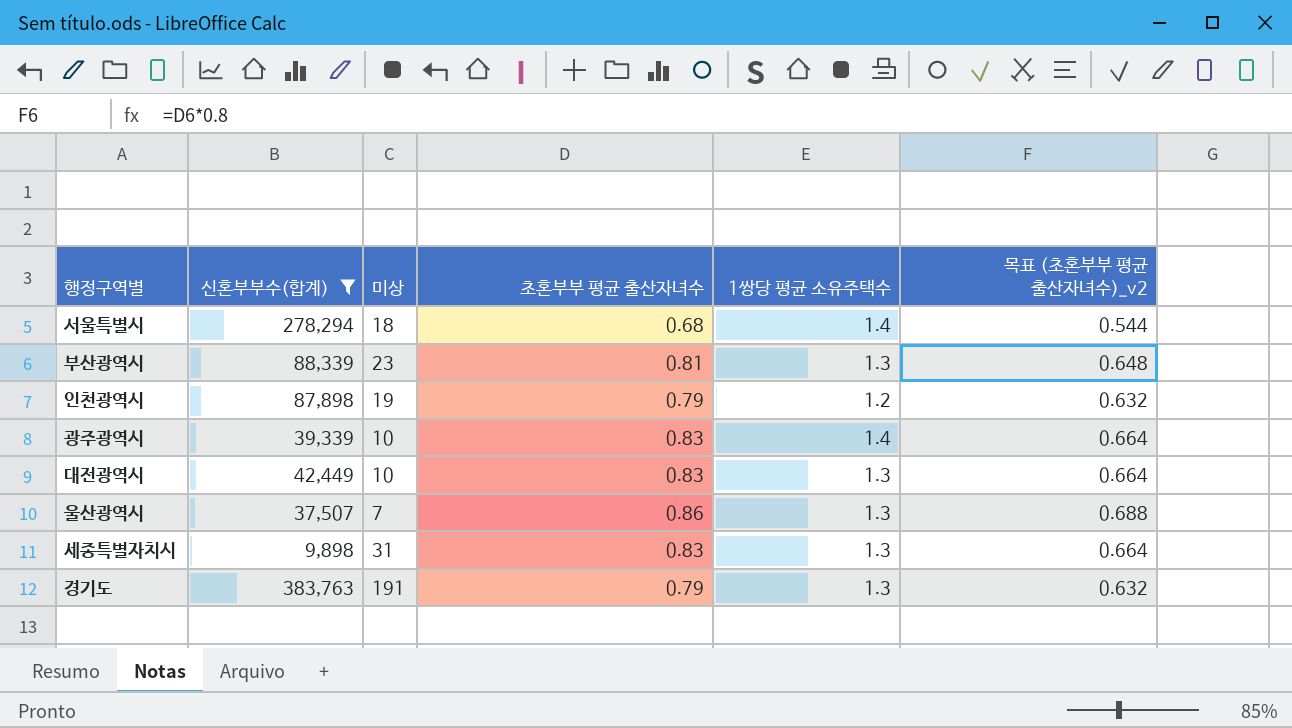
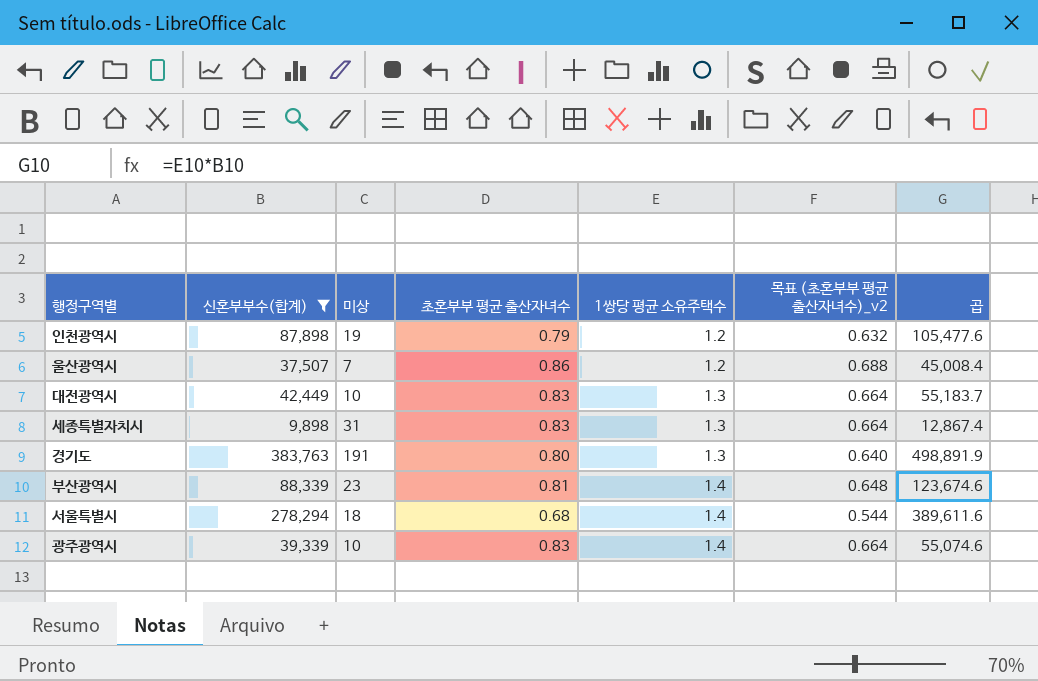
row order: none -> 1쌍당 평균 소유주택수 ascending
column 곱 | formula: none -> [신혼부부수(합계)] * [1쌍당 평균 소유주택수]
울산광역시 | 1쌍당 평균 소유주택수: 1.3 -> 1.2
경기도 | 초혼부부 평균 출산자녀수: 0.79 -> 0.80
경기도 | 목표 (초혼부부 평균 출산자녀수)_v2: 0.632 -> 0.640
부산광역시 | 1쌍당 평균 소유주택수: 1.3 -> 1.4

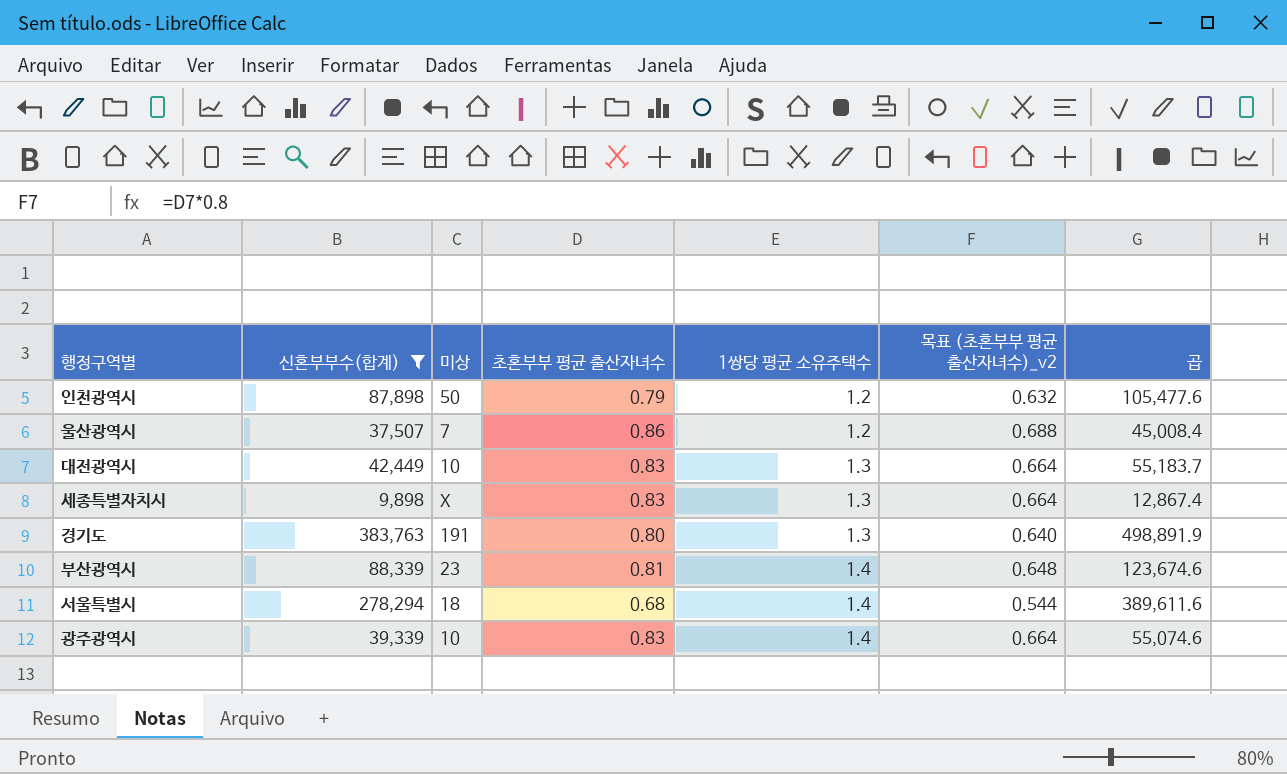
인천광역시 | 미상: 19 -> 50
세종특별자치시 | 미상: 31 -> X

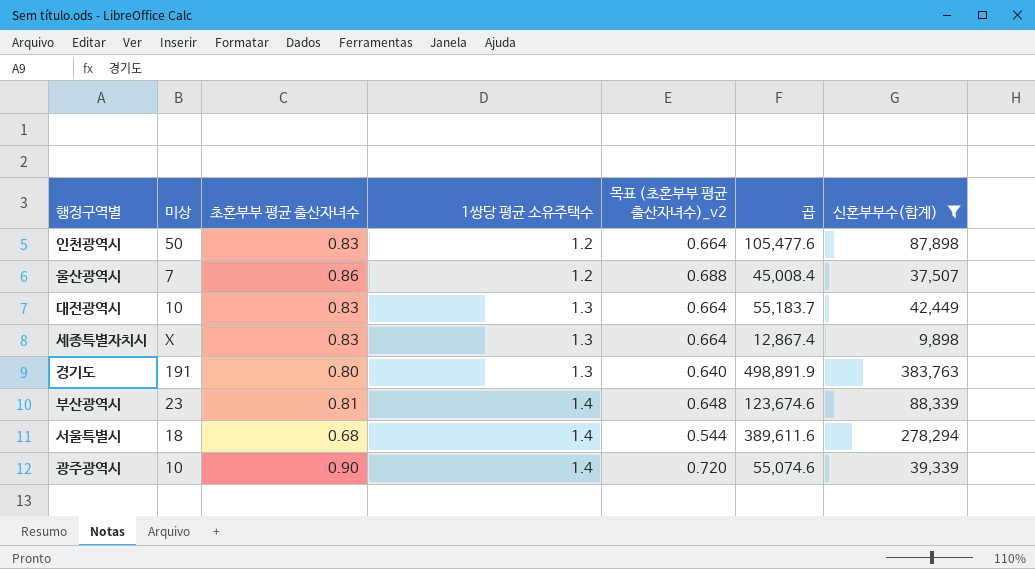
column 신혼부부수(합계) | position: 2 -> 7
인천광역시 | 초혼부부 평균 출산자녀수: 0.79 -> 0.83
인천광역시 | 목표 (초혼부부 평균 출산자녀수)_v2: 0.632 -> 0.664
광주광역시 | 초혼부부 평균 출산자녀수: 0.83 -> 0.90
광주광역시 | 목표 (초혼부부 평균 출산자녀수)_v2: 0.664 -> 0.720

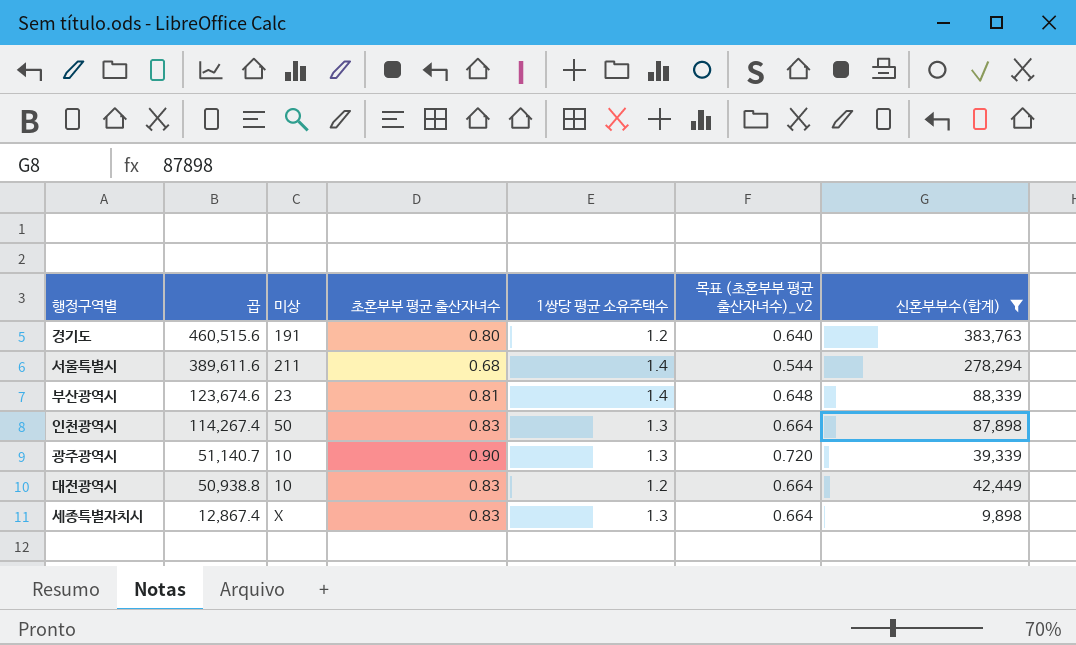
row order: 1쌍당 평균 소유주택수 ascending -> 곱 descending
column 곱 | position: 6 -> 2
row 울산광역시: 7 | 0.86 | 1.2 | 0.688 | 45,008.4 | 37,507 -> none
경기도 | 곱: 498,891.9 -> 460,515.6
경기도 | 1쌍당 평균 소유주택수: 1.3 -> 1.2
서울특별시 | 미상: 18 -> 211
인천광역시 | 곱: 105,477.6 -> 114,267.4
인천광역시 | 1쌍당 평균 소유주택수: 1.2 -> 1.3
광주광역시 | 곱: 55,074.6 -> 51,140.7
광주광역시 | 1쌍당 평균 소유주택수: 1.4 -> 1.3
대전광역시 | 곱: 55,183.7 -> 50,938.8
대전광역시 | 1쌍당 평균 소유주택수: 1.3 -> 1.2

